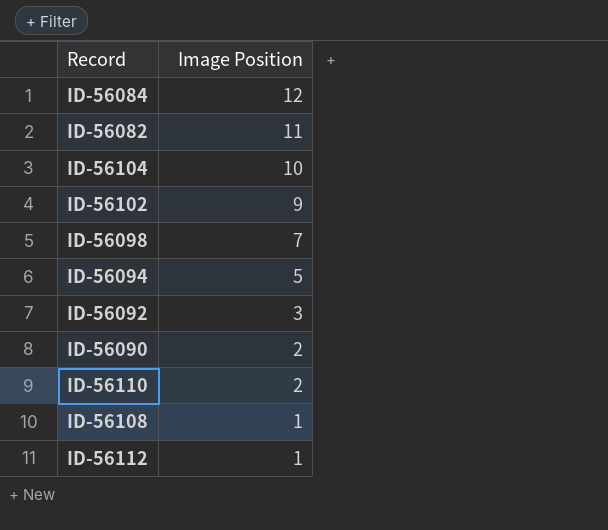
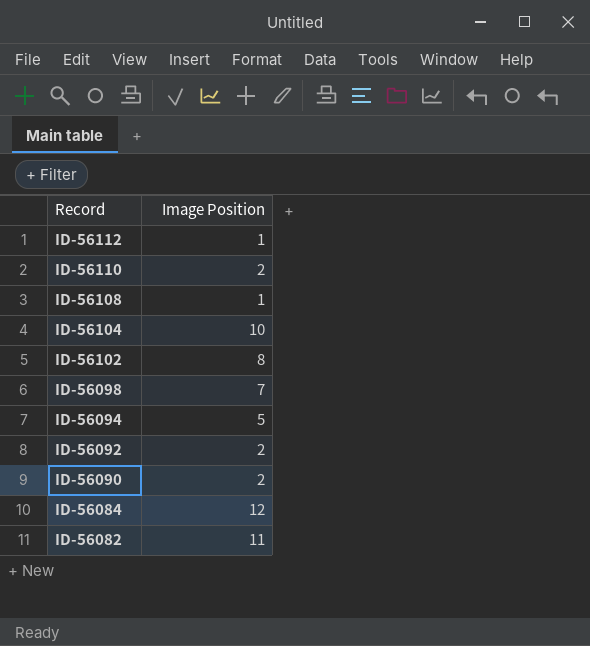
row order: Image Position descending -> Record descending
ID-56102 | Image Position: 9 -> 8
ID-56092 | Image Position: 3 -> 2

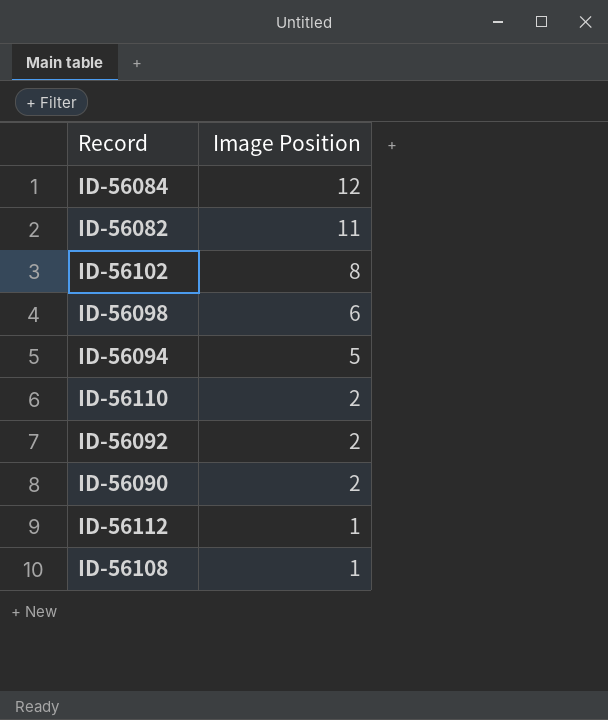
row order: Record descending -> Image Position descending
row ID-56104: 10 -> none
ID-56098 | Image Position: 7 -> 6

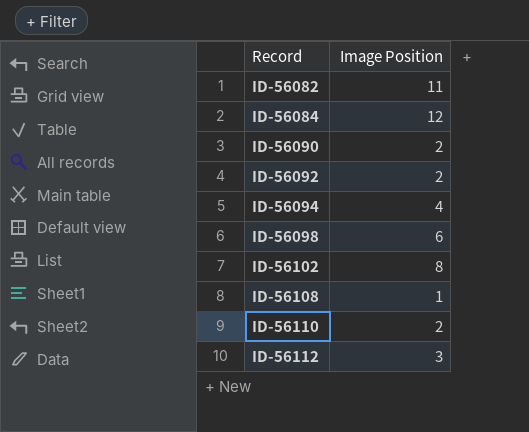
row order: Image Position descending -> Record ascending
ID-56094 | Image Position: 5 -> 4
ID-56112 | Image Position: 1 -> 3

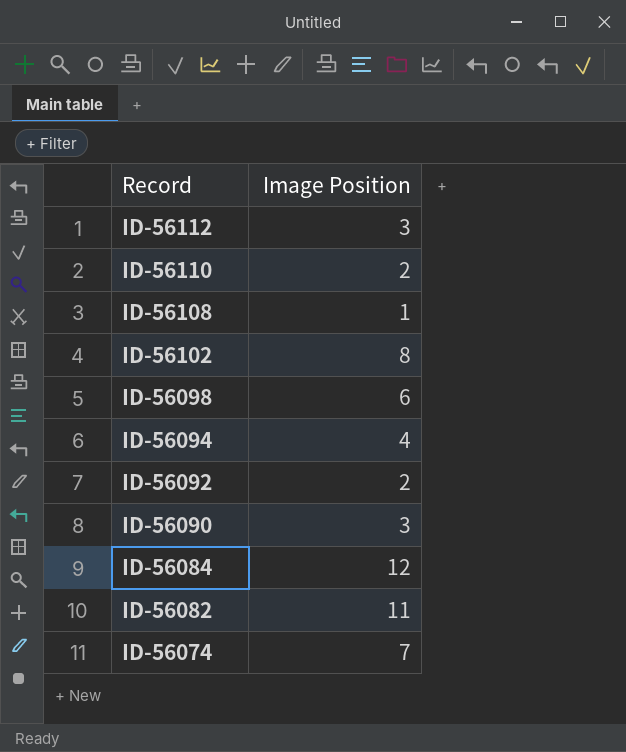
row order: Record ascending -> Record descending
ID-56090 | Image Position: 2 -> 3
row ID-56074: none -> 7

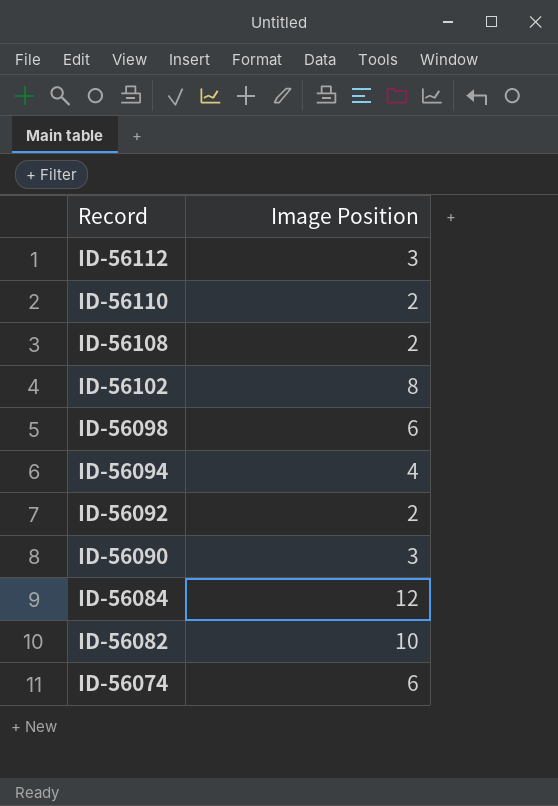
ID-56108 | Image Position: 1 -> 2
ID-56082 | Image Position: 11 -> 10
ID-56074 | Image Position: 7 -> 6

